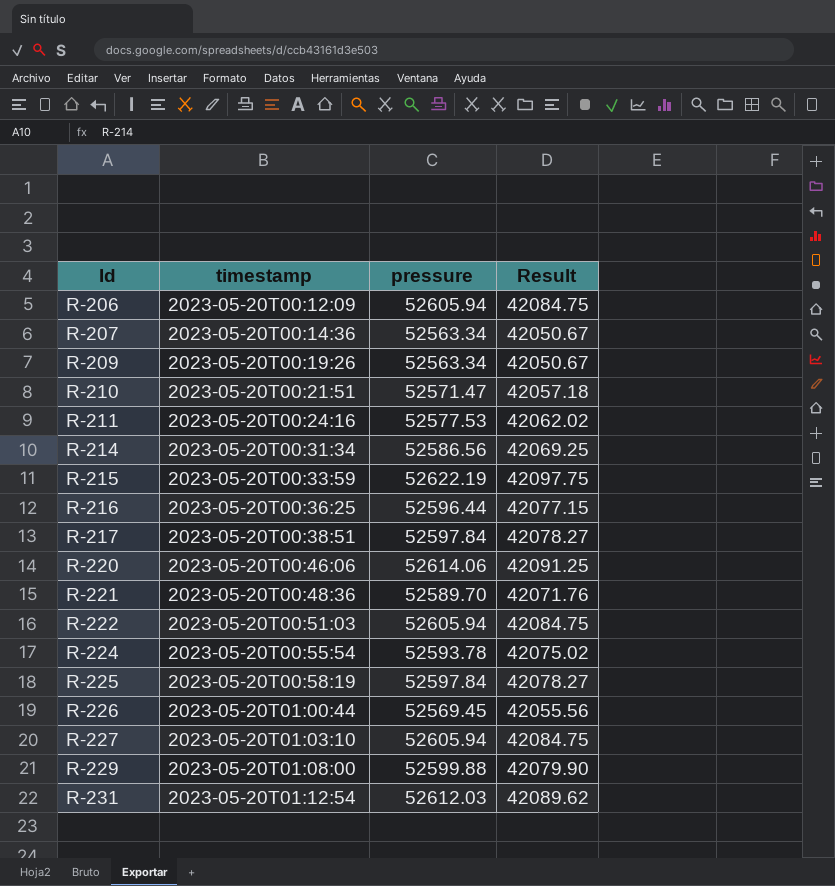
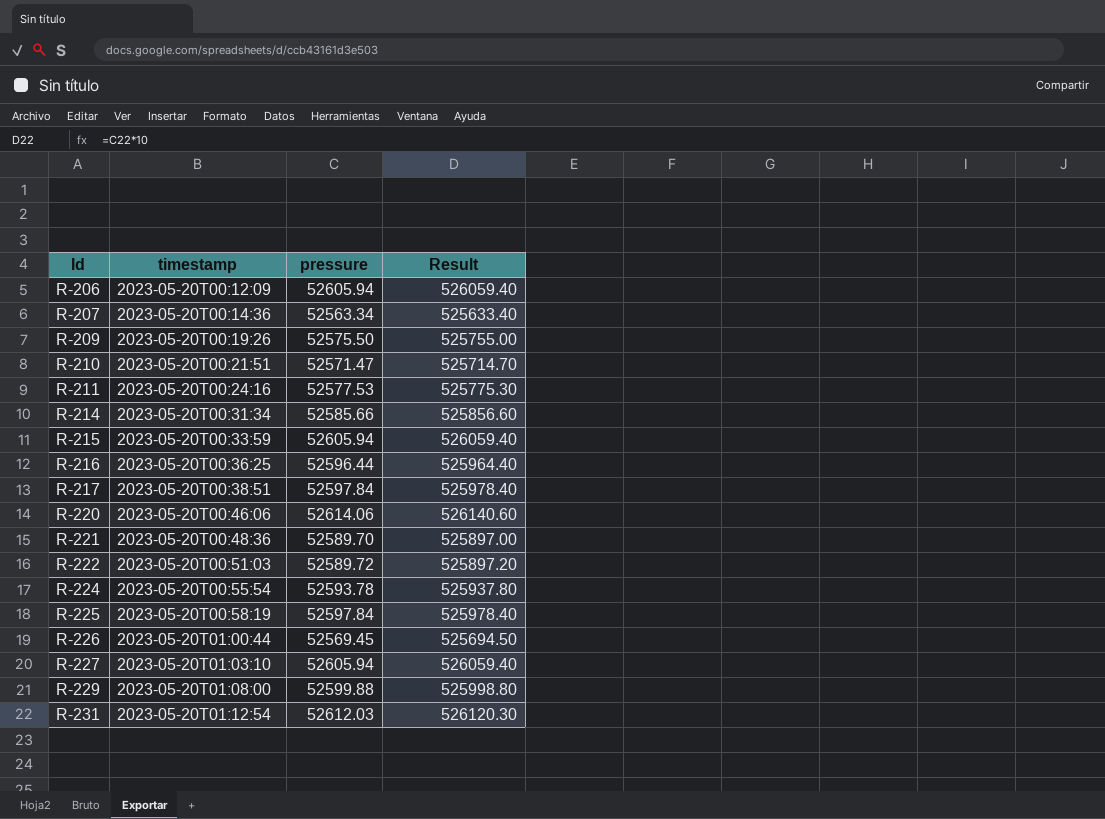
column Result | formula: [pressure] * 0.8 -> [pressure] * 10
R-209 | pressure: 52563.34 -> 52575.50
R-214 | pressure: 52586.56 -> 52585.66
R-215 | pressure: 52622.19 -> 52605.94
R-222 | pressure: 52605.94 -> 52589.72

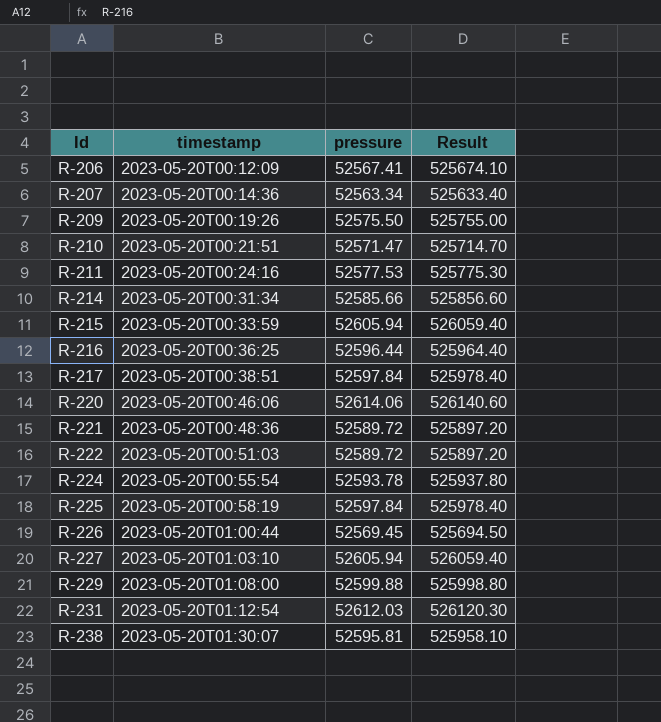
R-206 | pressure: 52605.94 -> 52567.41
R-206 | Result: 526059.40 -> 525674.10
R-221 | pressure: 52589.70 -> 52589.72
R-221 | Result: 525897.00 -> 525897.20
row R-238: none -> 2023-05-20T01:30:07 | 52595.81 | 525958.10

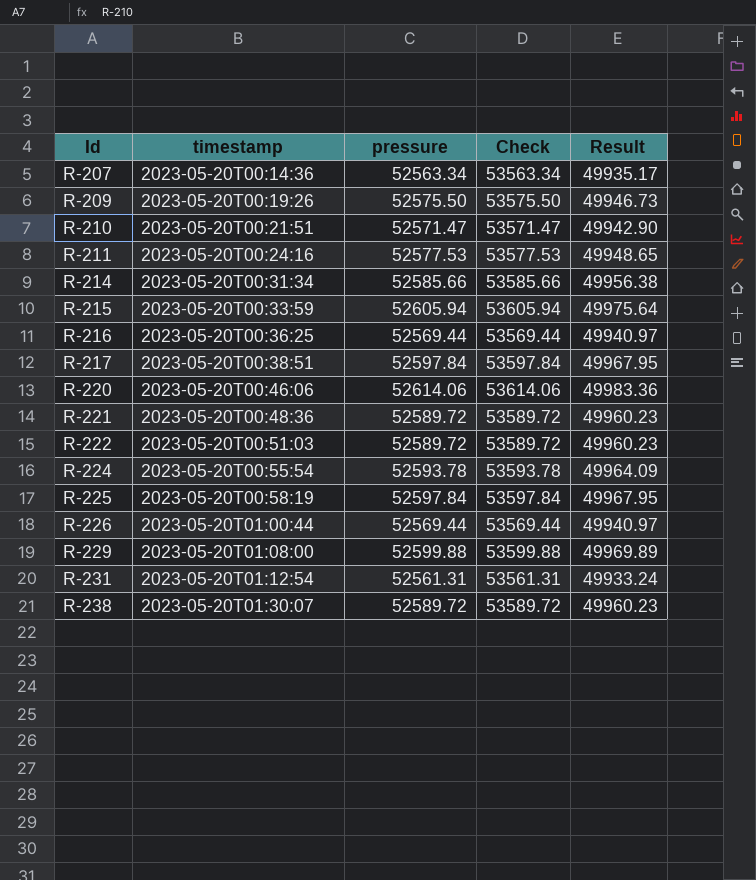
column Check | formula: none -> [pressure] + 1000
column Result | formula: [pressure] * 10 -> [pressure] * 0.95
row R-206: 2023-05-20T00:12:09 | 52567.41 | 525674.10 -> none
row R-227: 2023-05-20T01:03:10 | 52605.94 | 526059.40 -> none
R-216 | pressure: 52596.44 -> 52569.44
R-226 | pressure: 52569.45 -> 52569.44
R-231 | pressure: 52612.03 -> 52561.31
R-238 | pressure: 52595.81 -> 52589.72

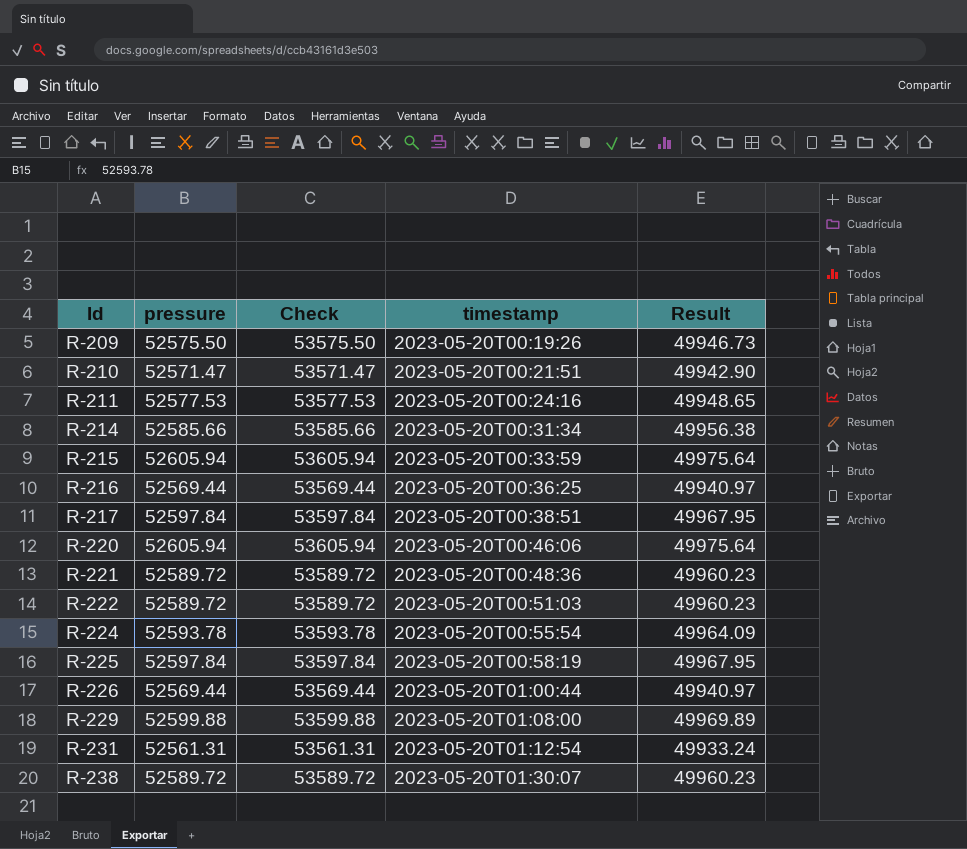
column timestamp | position: 2 -> 4
row R-207: 2023-05-20T00:14:36 | 52563.34 | 53563.34 | 49935.17 -> none
R-220 | pressure: 52614.06 -> 52605.94
R-220 | Check: 53614.06 -> 53605.94
R-220 | Result: 49983.36 -> 49975.64

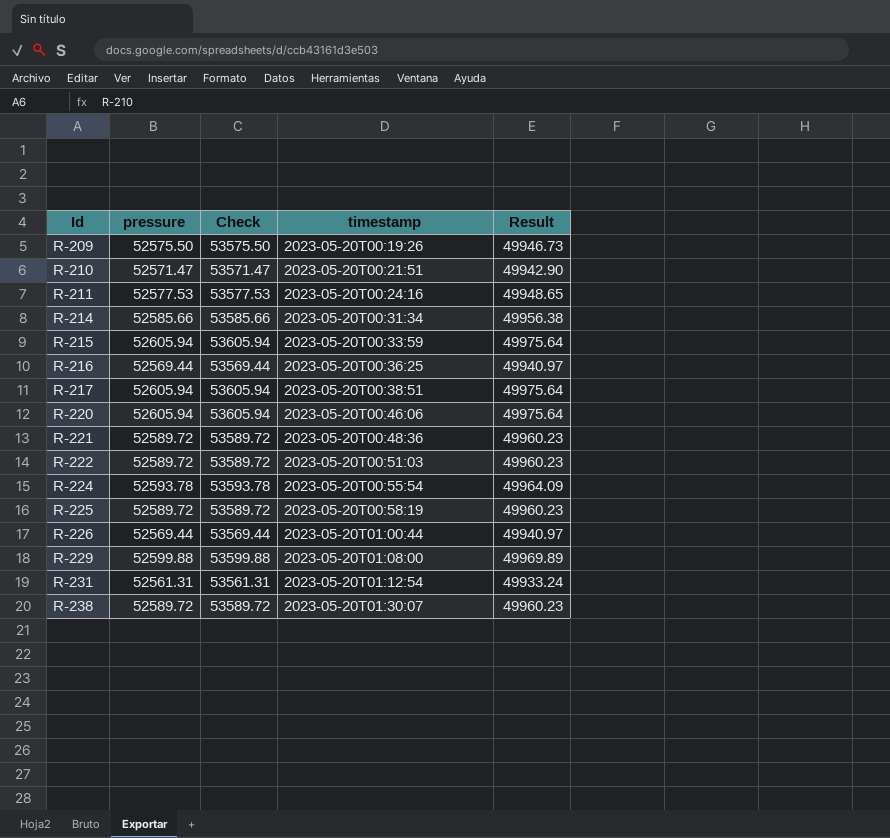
R-217 | pressure: 52597.84 -> 52605.94
R-217 | Check: 53597.84 -> 53605.94
R-217 | Result: 49967.95 -> 49975.64
R-225 | pressure: 52597.84 -> 52589.72
R-225 | Check: 53597.84 -> 53589.72
R-225 | Result: 49967.95 -> 49960.23

